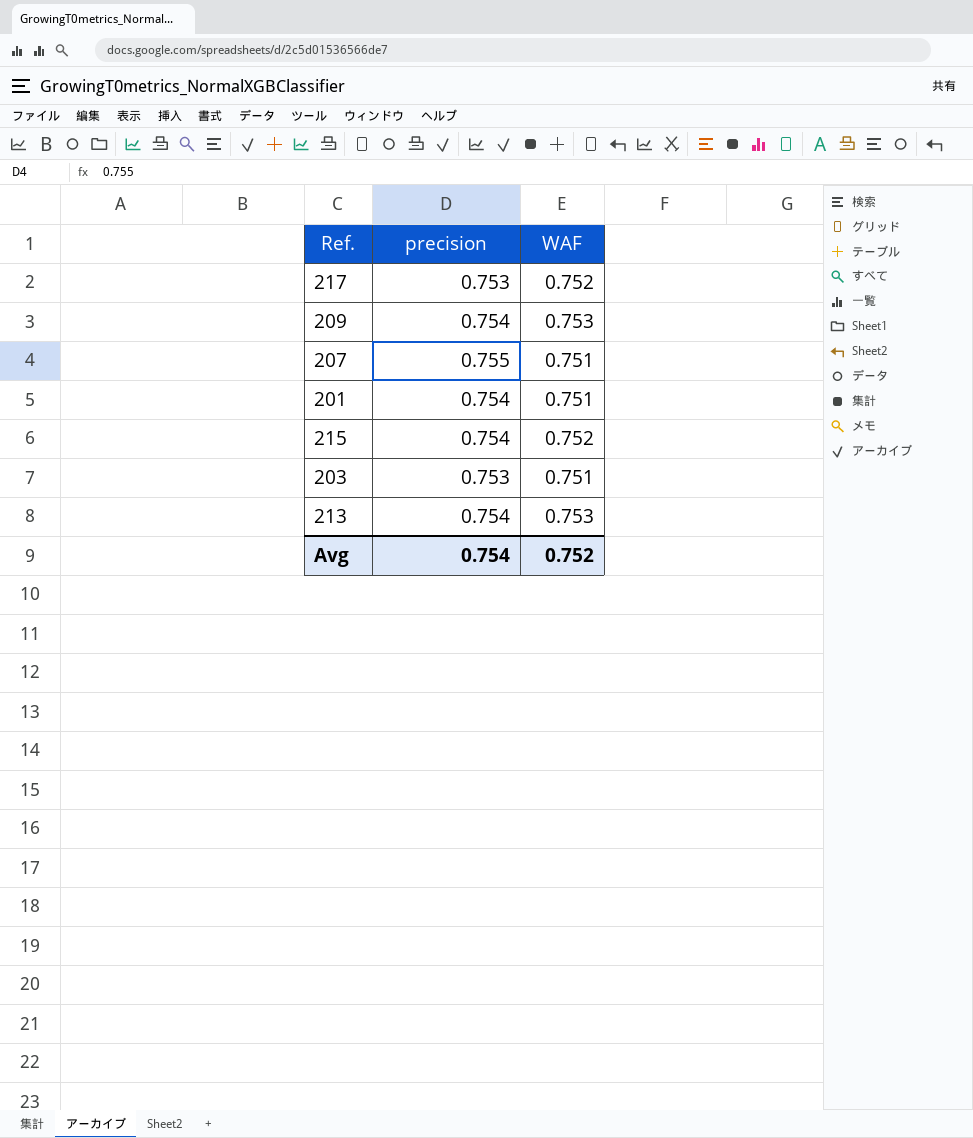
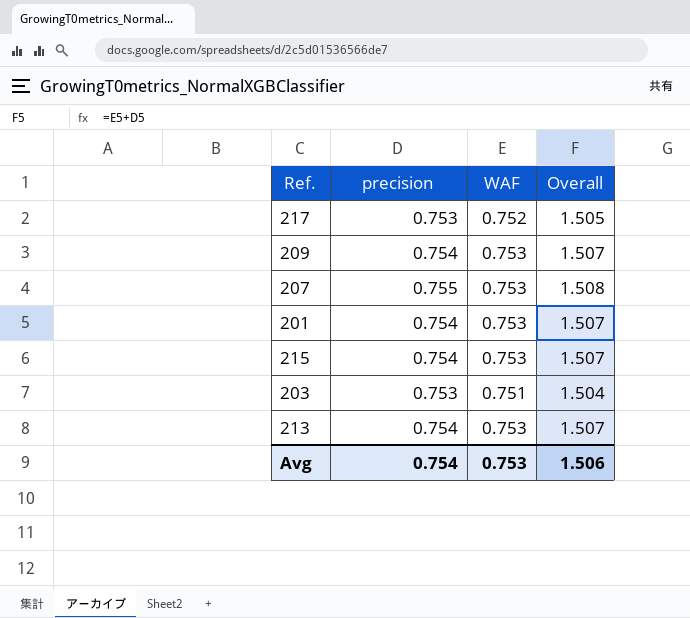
column Overall | formula: none -> [precision] + [WAF]
207 | WAF: 0.751 -> 0.753
201 | WAF: 0.751 -> 0.753
215 | WAF: 0.752 -> 0.753
Avg | WAF: 0.752 -> 0.753

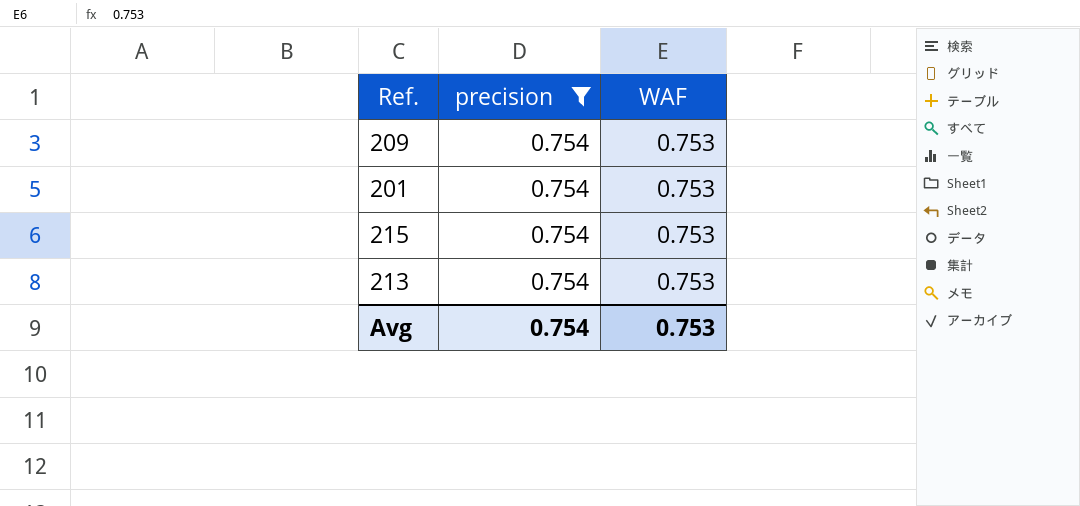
filter: none -> precision = 0.754
column Overall | formula: [precision] + [WAF] -> none

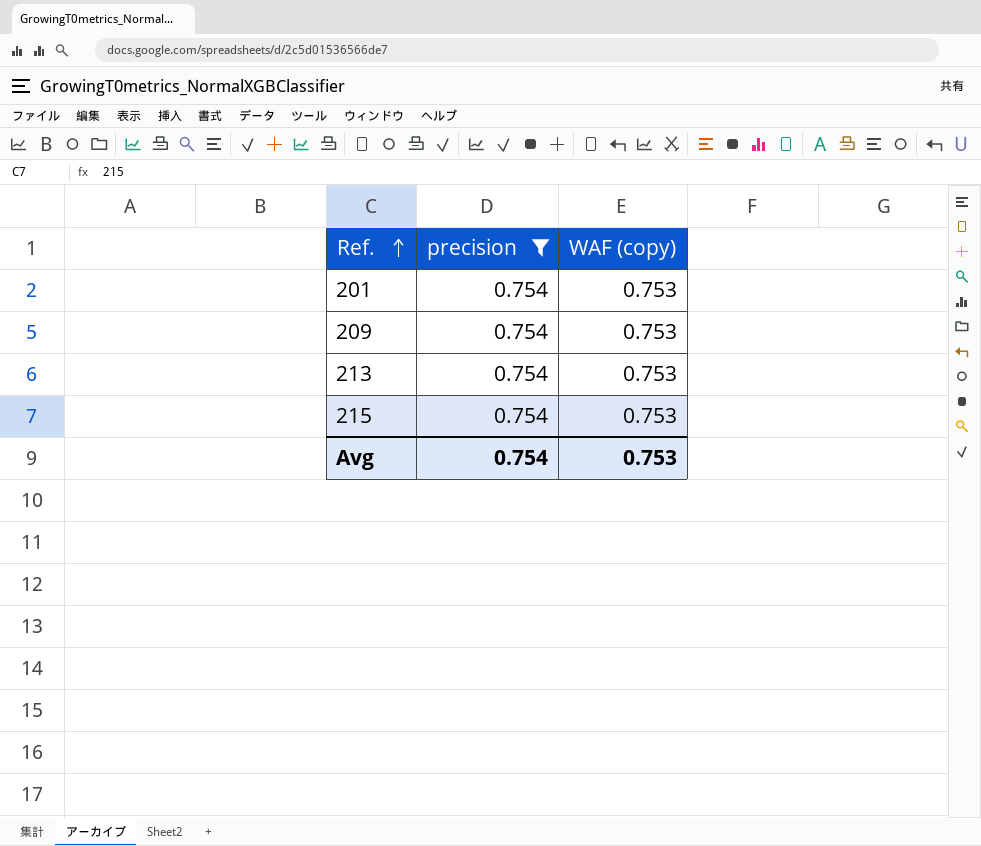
row order: none -> Ref. ascending
column name: WAF -> WAF (copy)

